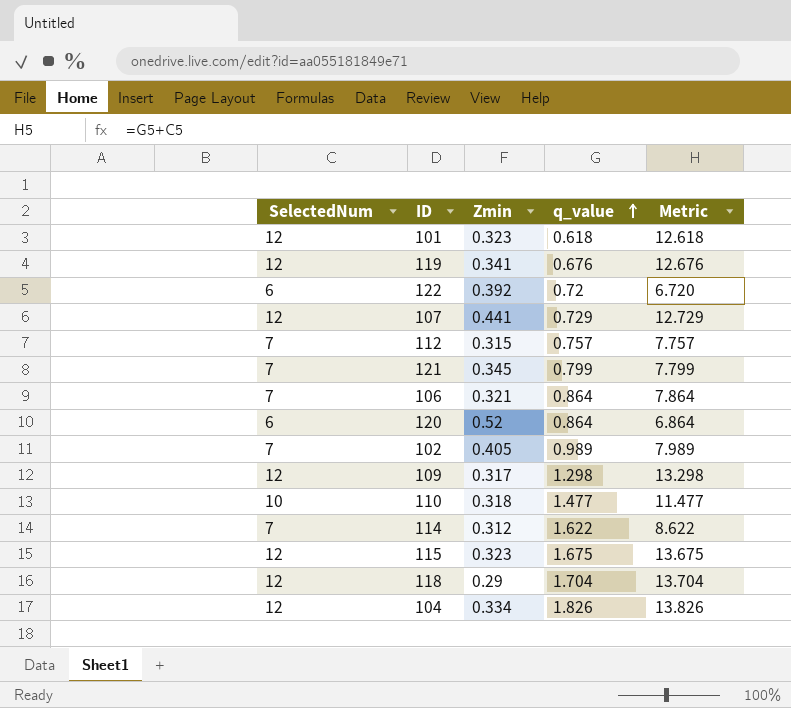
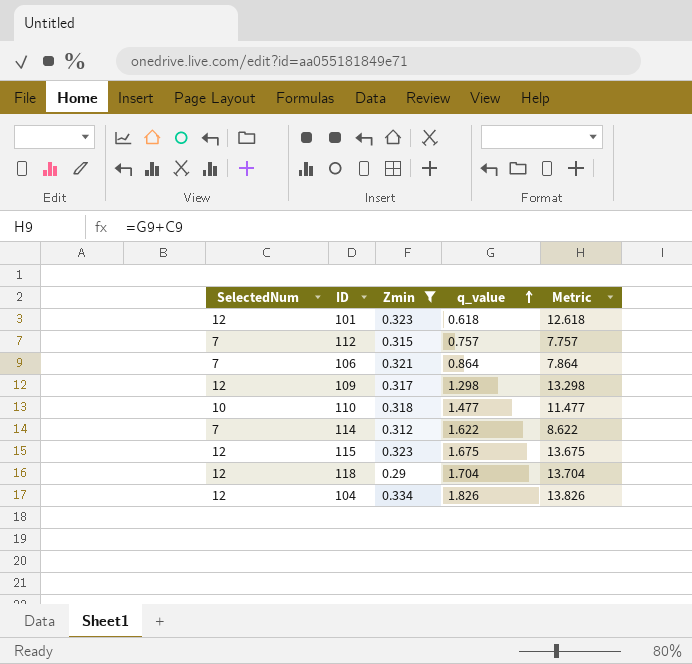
filter: none -> Zmin <= 0.334

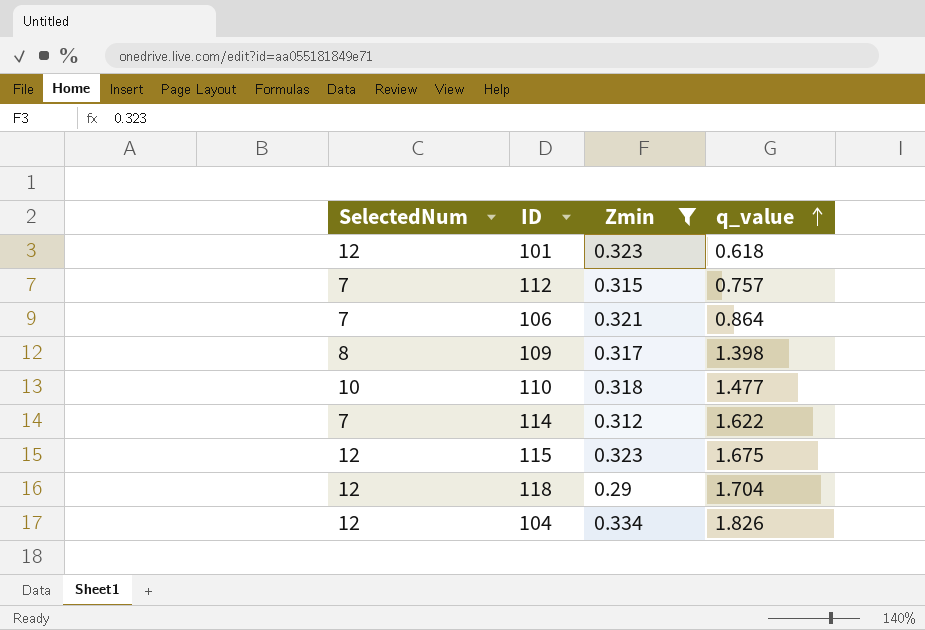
column Metric | formula: [SelectedNum] + [q_value] -> none
109 | SelectedNum: 12 -> 8
109 | q_value: 1.298 -> 1.398

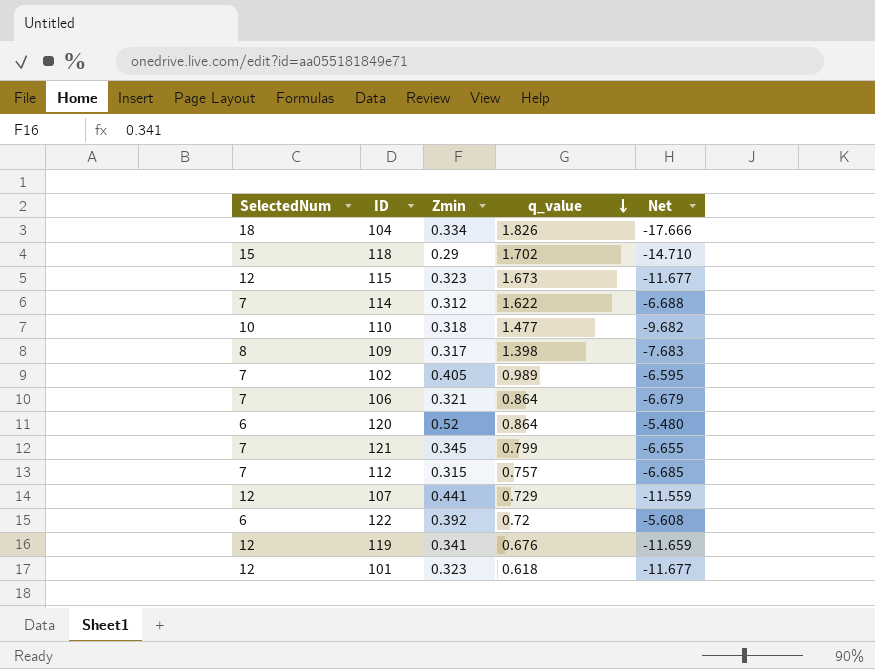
filter: Zmin <= 0.334 -> none
row order: q_value ascending -> q_value descending
column Net | formula: none -> [Zmin] - [SelectedNum]
104 | SelectedNum: 12 -> 18
118 | SelectedNum: 12 -> 15
118 | q_value: 1.704 -> 1.702
115 | q_value: 1.675 -> 1.673

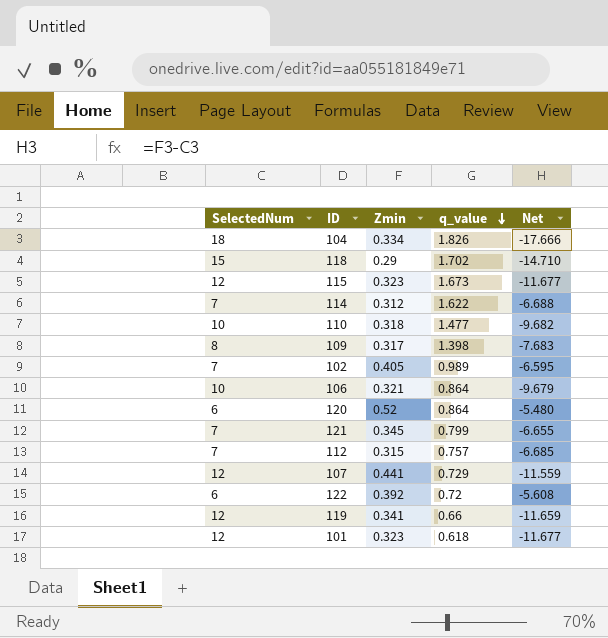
106 | SelectedNum: 7 -> 10
106 | Net: -6.679 -> -9.679
119 | q_value: 0.676 -> 0.66

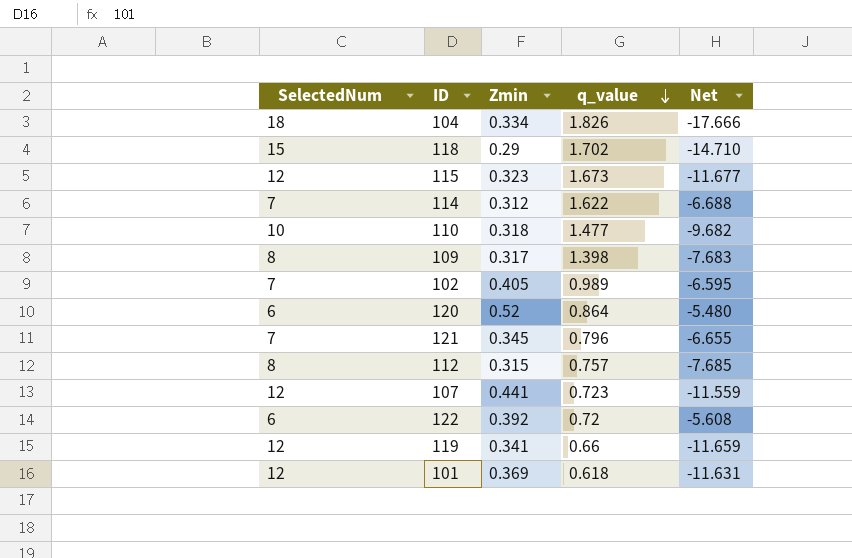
row 106: 10 | 0.321 | 0.864 | -9.679 -> none
121 | q_value: 0.799 -> 0.796
112 | SelectedNum: 7 -> 8
112 | Net: -6.685 -> -7.685
107 | q_value: 0.729 -> 0.723
101 | Zmin: 0.323 -> 0.369
101 | Net: -11.677 -> -11.631

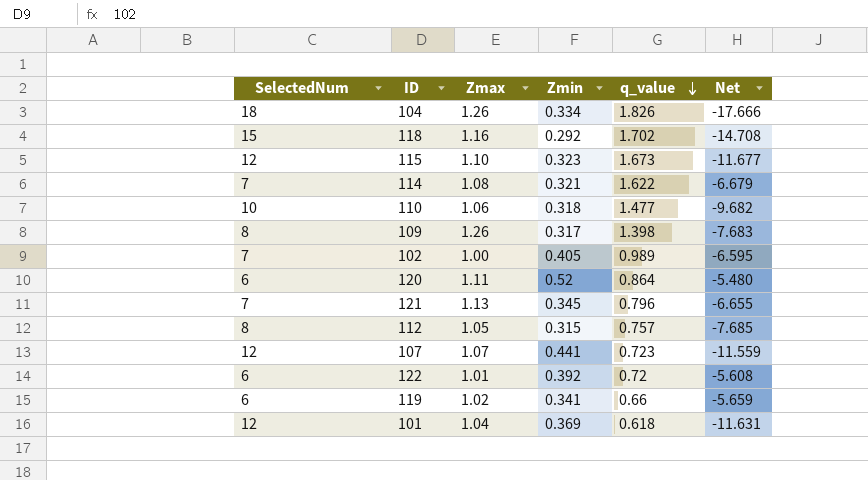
column Zmax | position: none -> 3
118 | Zmin: 0.29 -> 0.292
118 | Net: -14.710 -> -14.708
114 | Zmin: 0.312 -> 0.321
114 | Net: -6.688 -> -6.679
119 | SelectedNum: 12 -> 6
119 | Net: -11.659 -> -5.659

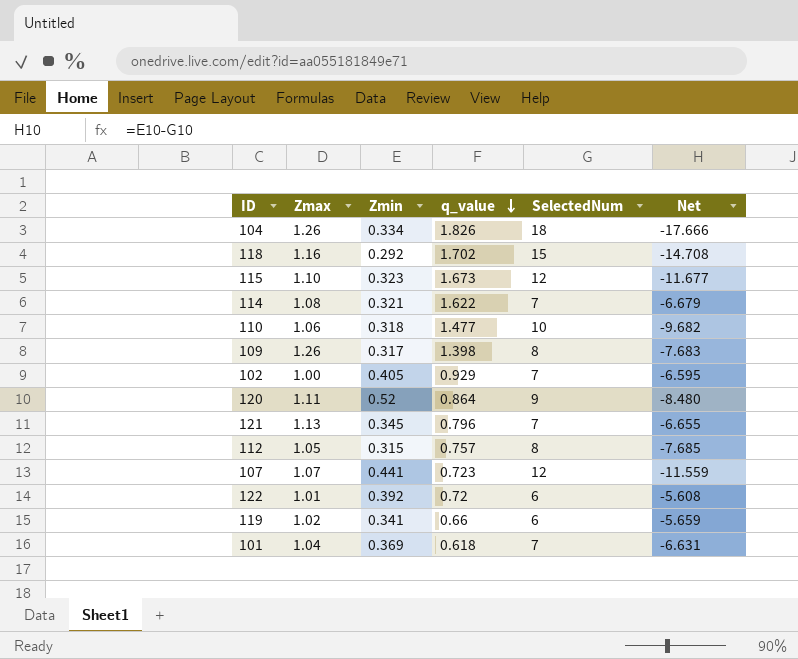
column SelectedNum | position: 1 -> 5
102 | q_value: 0.989 -> 0.929
120 | SelectedNum: 6 -> 9
120 | Net: -5.480 -> -8.480
101 | SelectedNum: 12 -> 7
101 | Net: -11.631 -> -6.631

